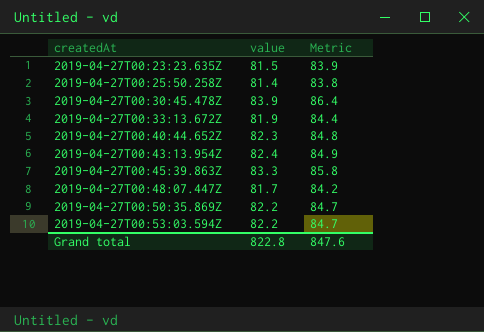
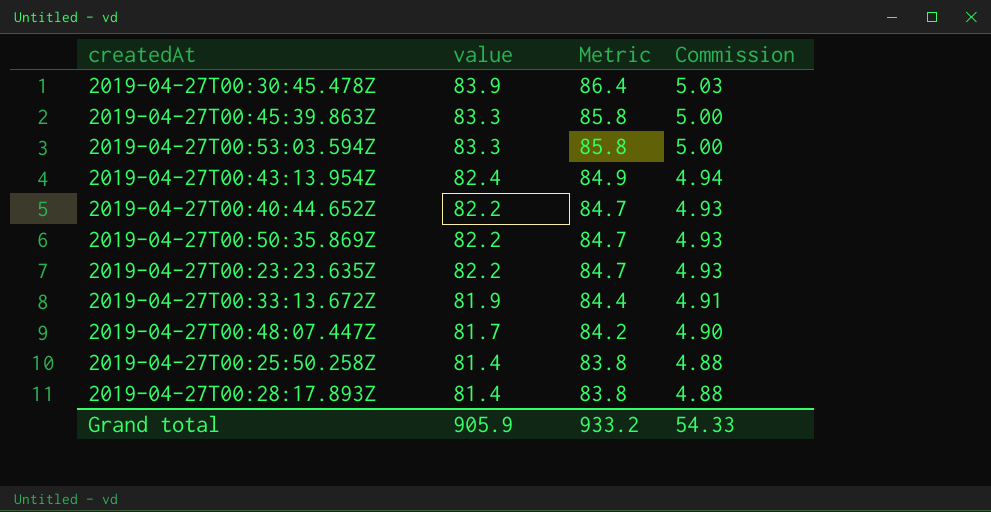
row order: createdAt ascending -> value descending
column Commission | formula: none -> [value] * 0.06
2019-04-27T00:53:03.594Z | value: 82.2 -> 83.3
2019-04-27T00:53:03.594Z | Metric: 84.7 -> 85.8
2019-04-27T00:40:44.652Z | value: 82.3 -> 82.2
2019-04-27T00:40:44.652Z | Metric: 84.8 -> 84.7
2019-04-27T00:23:23.635Z | value: 81.5 -> 82.2
2019-04-27T00:23:23.635Z | Metric: 83.9 -> 84.7
row 2019-04-27T00:28:17.893Z: none -> 81.4 | 83.8 | 4.88
Grand total | value: 822.8 -> 905.9
Grand total | Metric: 847.6 -> 933.2

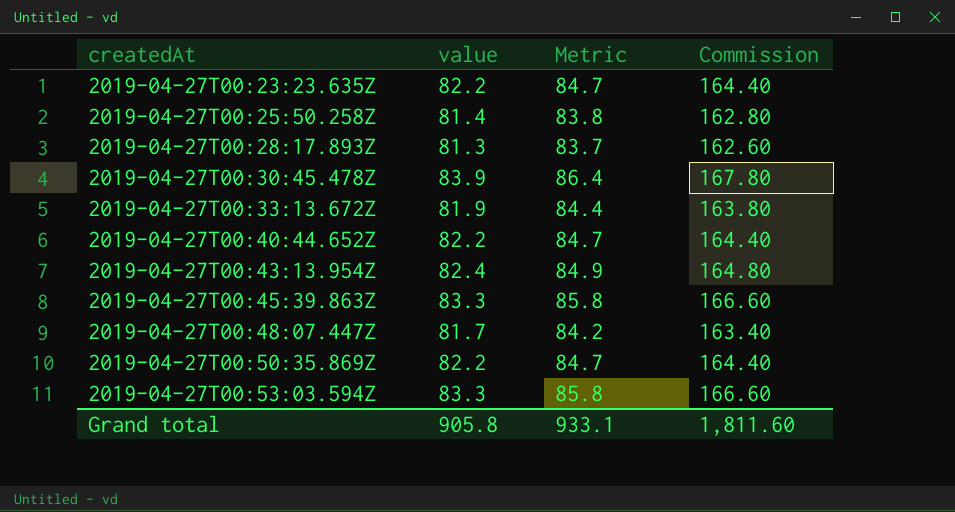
row order: value descending -> createdAt ascending
column Commission | formula: [value] * 0.06 -> [value] * 2
2019-04-27T00:28:17.893Z | value: 81.4 -> 81.3
2019-04-27T00:28:17.893Z | Metric: 83.8 -> 83.7
Grand total | value: 905.9 -> 905.8
Grand total | Metric: 933.2 -> 933.1
Grand total | Commission: 54.33 -> 1,811.60

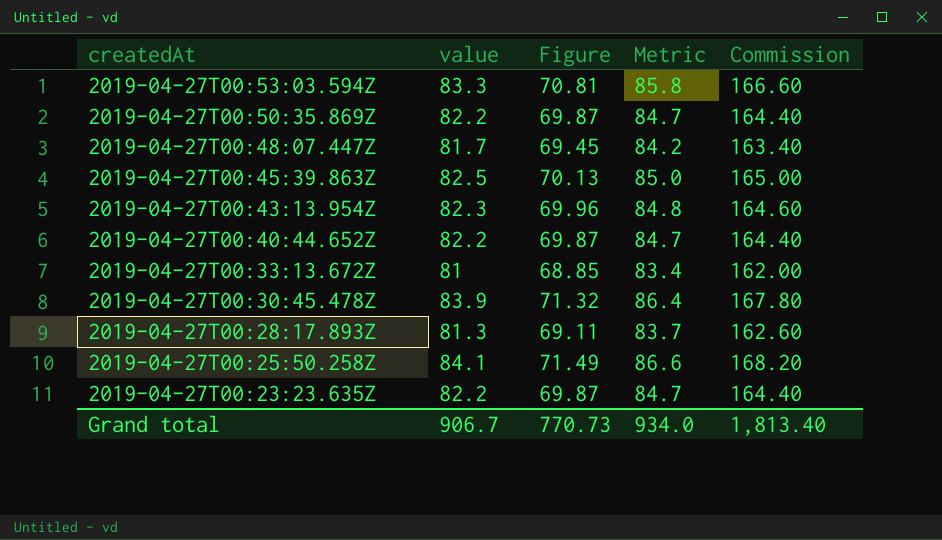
row order: createdAt ascending -> createdAt descending
column Figure | formula: none -> [value] * 0.85
2019-04-27T00:45:39.863Z | value: 83.3 -> 82.5
2019-04-27T00:45:39.863Z | Metric: 85.8 -> 85.0
2019-04-27T00:45:39.863Z | Commission: 166.60 -> 165.00
2019-04-27T00:43:13.954Z | value: 82.4 -> 82.3
2019-04-27T00:43:13.954Z | Metric: 84.9 -> 84.8
2019-04-27T00:43:13.954Z | Commission: 164.80 -> 164.60
2019-04-27T00:33:13.672Z | value: 81.9 -> 81
2019-04-27T00:33:13.672Z | Metric: 84.4 -> 83.4
2019-04-27T00:33:13.672Z | Commission: 163.80 -> 162.00
2019-04-27T00:25:50.258Z | value: 81.4 -> 84.1
2019-04-27T00:25:50.258Z | Metric: 83.8 -> 86.6
2019-04-27T00:25:50.258Z | Commission: 162.80 -> 168.20
Grand total | value: 905.8 -> 906.7
Grand total | Metric: 933.1 -> 934.0
Grand total | Commission: 1,811.60 -> 1,813.40

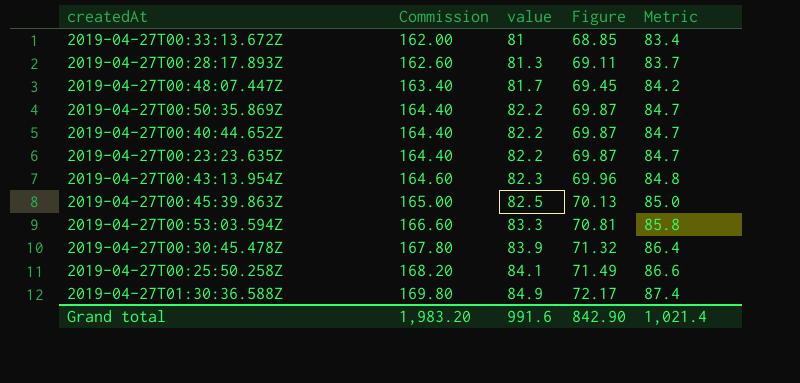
row order: createdAt descending -> Commission ascending
column Commission | position: 5 -> 2
row 2019-04-27T01:30:36.588Z: none -> 169.80 | 84.9 | 72.17 | 87.4
Grand total | Commission: 1,813.40 -> 1,983.20
Grand total | value: 906.7 -> 991.6
Grand total | Figure: 770.73 -> 842.90
Grand total | Metric: 934.0 -> 1,021.4

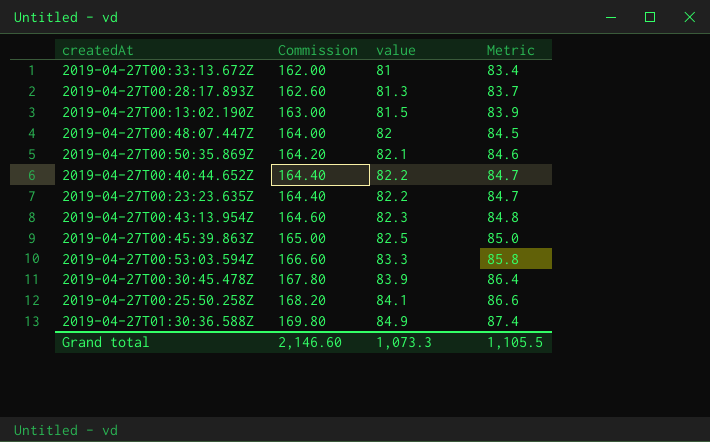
column Figure | formula: [value] * 0.85 -> none
row 2019-04-27T00:13:02.190Z: none -> 163.00 | 81.5 | 83.9
2019-04-27T00:48:07.447Z | Commission: 163.40 -> 164.00
2019-04-27T00:48:07.447Z | value: 81.7 -> 82
2019-04-27T00:48:07.447Z | Metric: 84.2 -> 84.5
2019-04-27T00:50:35.869Z | Commission: 164.40 -> 164.20
2019-04-27T00:50:35.869Z | value: 82.2 -> 82.1
2019-04-27T00:50:35.869Z | Metric: 84.7 -> 84.6
Grand total | Commission: 1,983.20 -> 2,146.60
Grand total | value: 991.6 -> 1,073.3
Grand total | Metric: 1,021.4 -> 1,105.5

